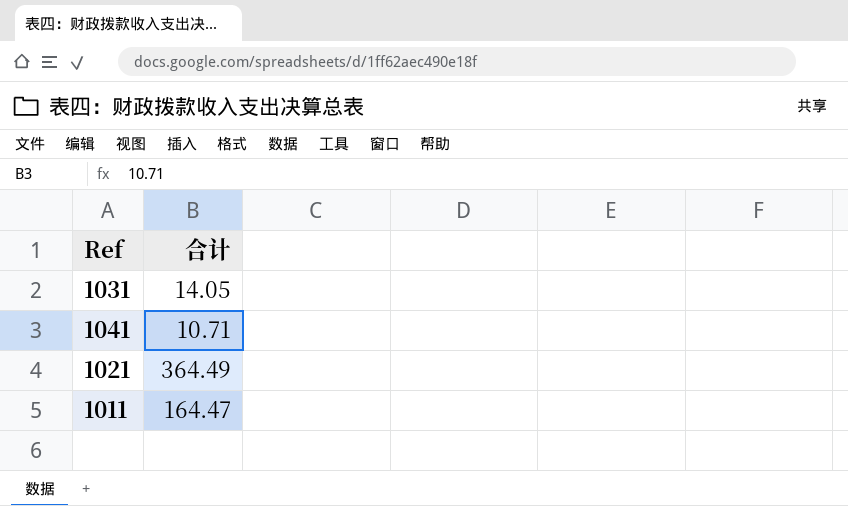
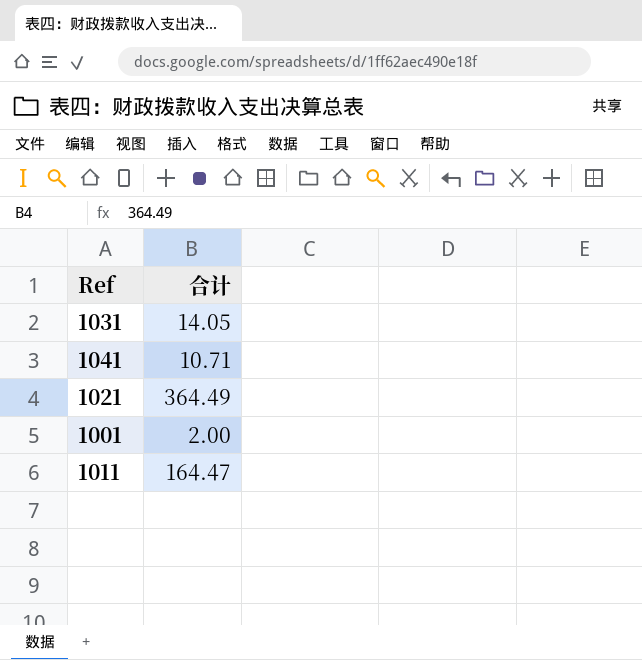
row 1001: none -> 2.00

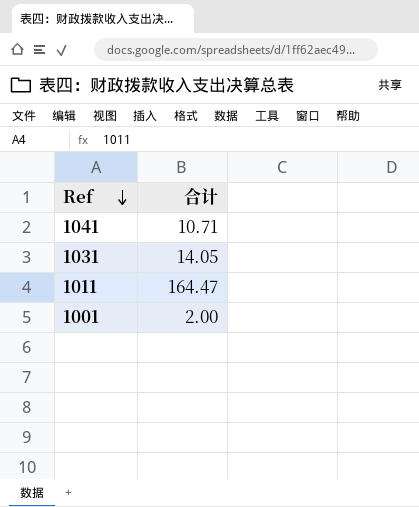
row order: none -> Ref descending
row 1021: 364.49 -> none

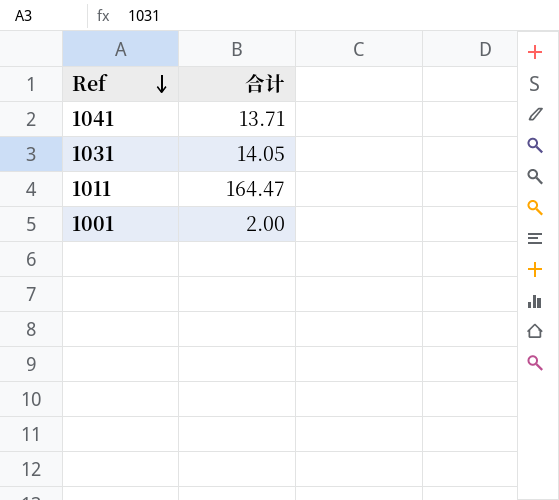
1041 | 合计: 10.71 -> 13.71

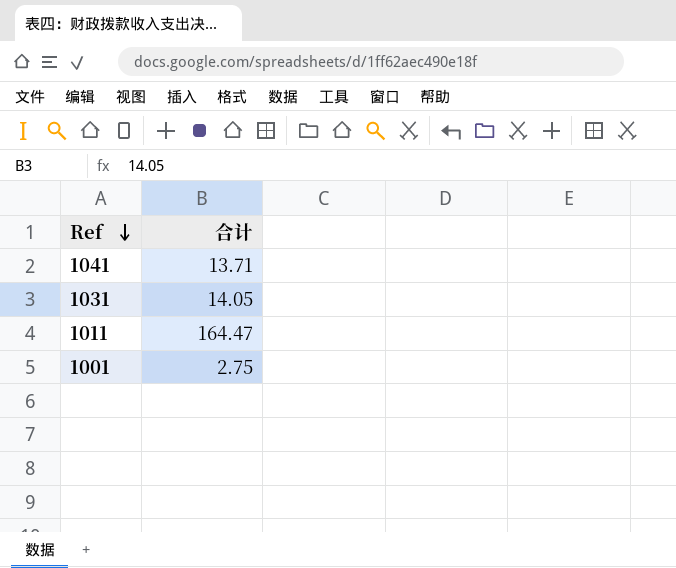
1001 | 合计: 2.00 -> 2.75

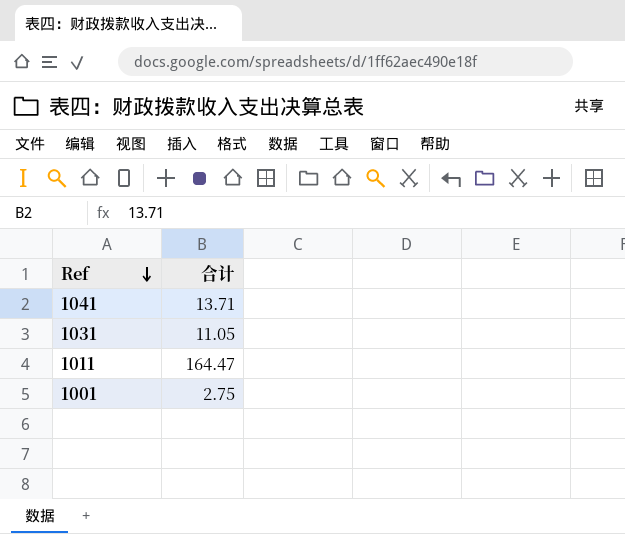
1031 | 合计: 14.05 -> 11.05

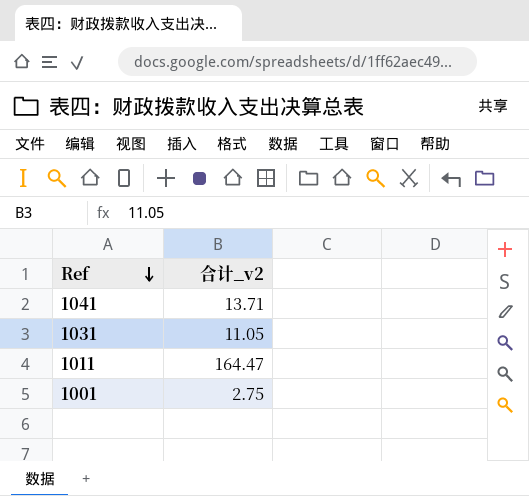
column name: 合计 -> 合计_v2

